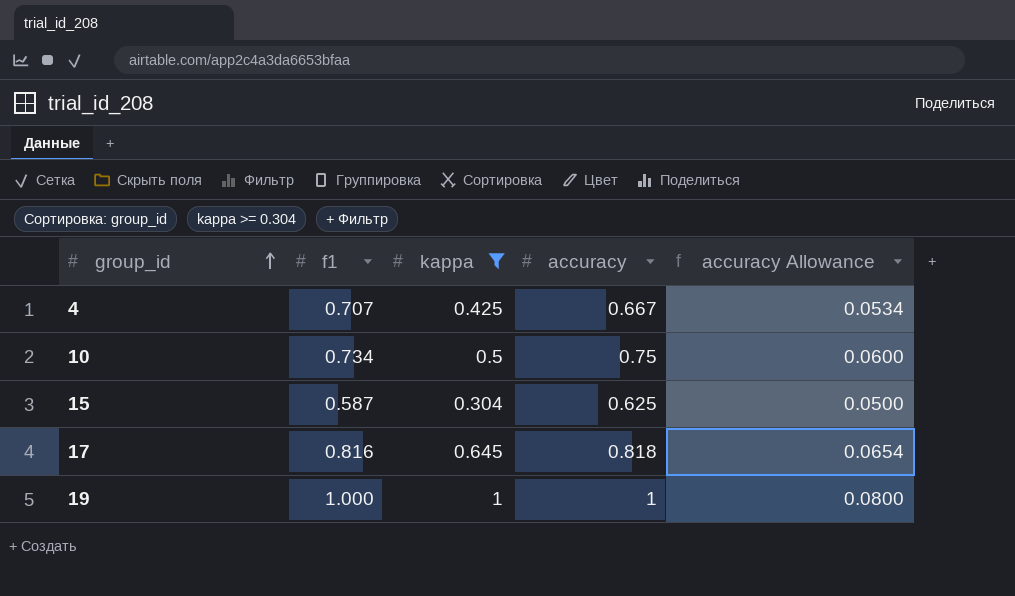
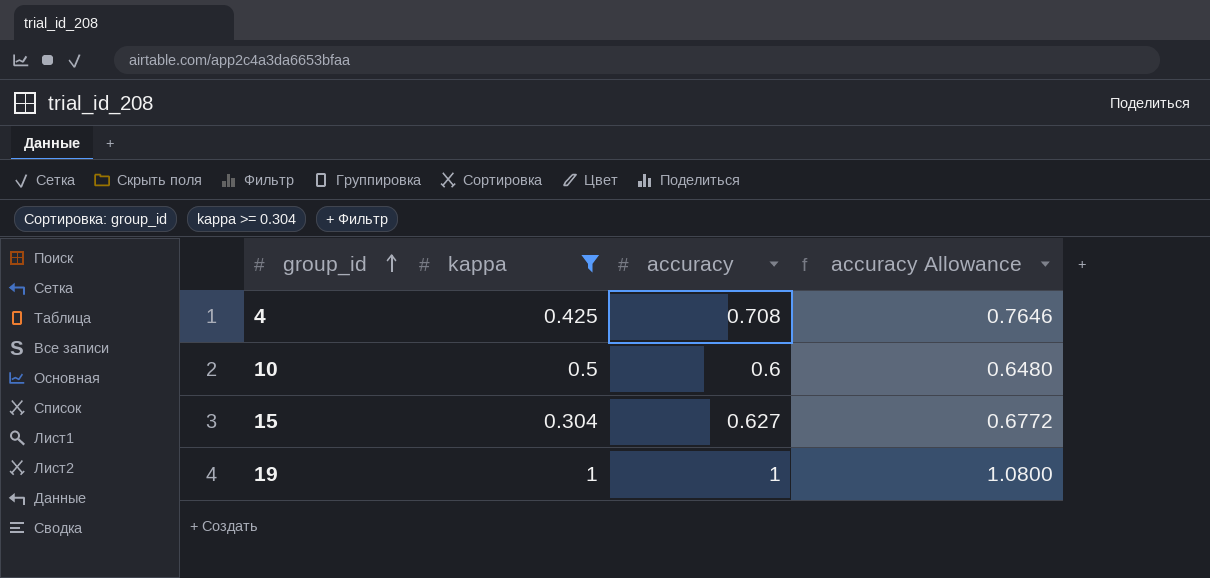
column f1 | position: 2 -> none
column accuracy Allowance | formula: [accuracy] * 0.08 -> [accuracy] * 1.08
row 17: 0.816 | 0.645 | 0.818 | 0.0654 -> none
4 | accuracy: 0.667 -> 0.708
10 | accuracy: 0.75 -> 0.6
15 | accuracy: 0.625 -> 0.627

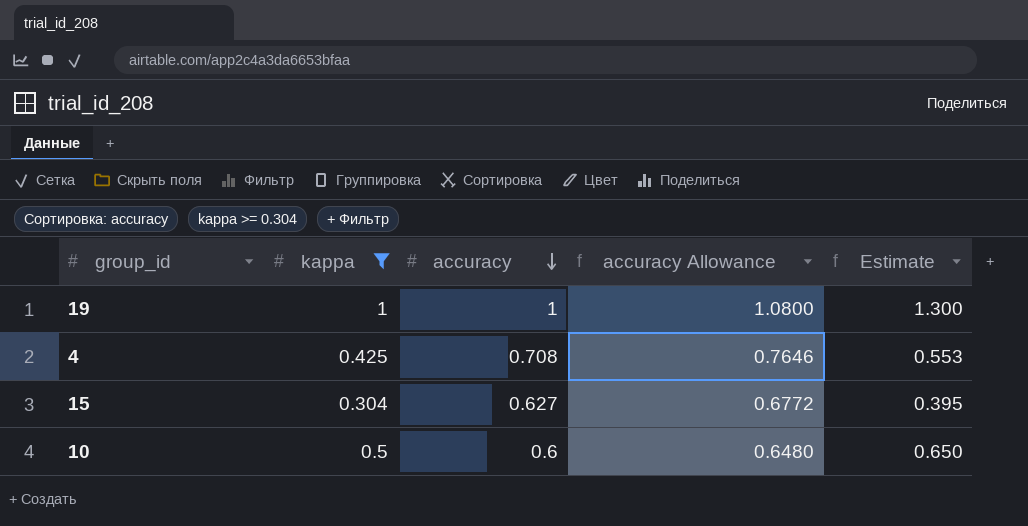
row order: group_id ascending -> accuracy descending
column Estimate | formula: none -> [kappa] * 1.3

